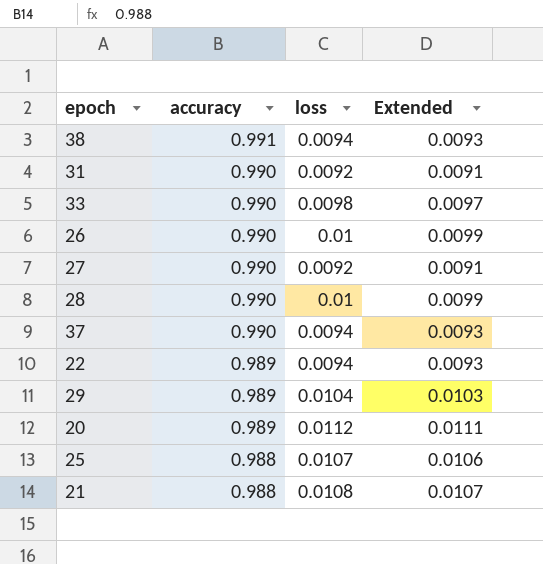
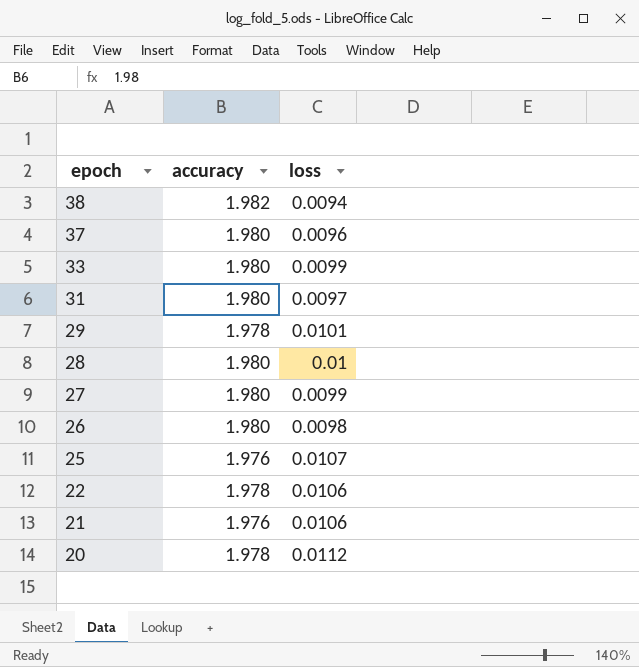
row order: accuracy descending -> epoch descending
column Extended | formula: [accuracy] * [loss] -> none
38 | accuracy: 0.991 -> 1.982
37 | accuracy: 0.990 -> 1.980
37 | loss: 0.0094 -> 0.0096
33 | accuracy: 0.990 -> 1.980
33 | loss: 0.0098 -> 0.0099
31 | accuracy: 0.990 -> 1.980
31 | loss: 0.0092 -> 0.0097
29 | accuracy: 0.989 -> 1.978
29 | loss: 0.0104 -> 0.0101
28 | accuracy: 0.990 -> 1.980
27 | accuracy: 0.990 -> 1.980
27 | loss: 0.0092 -> 0.0099
26 | accuracy: 0.990 -> 1.980
26 | loss: 0.01 -> 0.0098
25 | accuracy: 0.988 -> 1.976
22 | accuracy: 0.989 -> 1.978
22 | loss: 0.0094 -> 0.0106
21 | accuracy: 0.988 -> 1.976
21 | loss: 0.0108 -> 0.0106
20 | accuracy: 0.989 -> 1.978

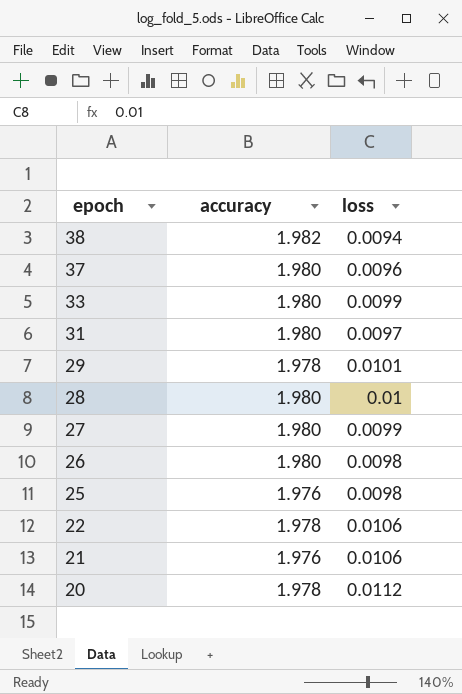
25 | loss: 0.0107 -> 0.0098

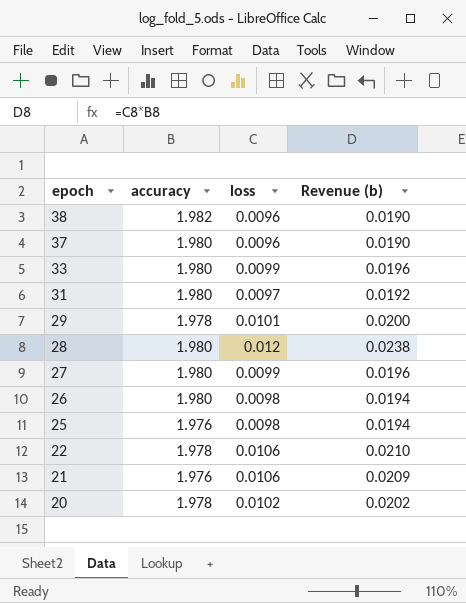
column Revenue (b) | formula: none -> [accuracy] * [loss]
38 | loss: 0.0094 -> 0.0096
28 | loss: 0.01 -> 0.012
20 | loss: 0.0112 -> 0.0102

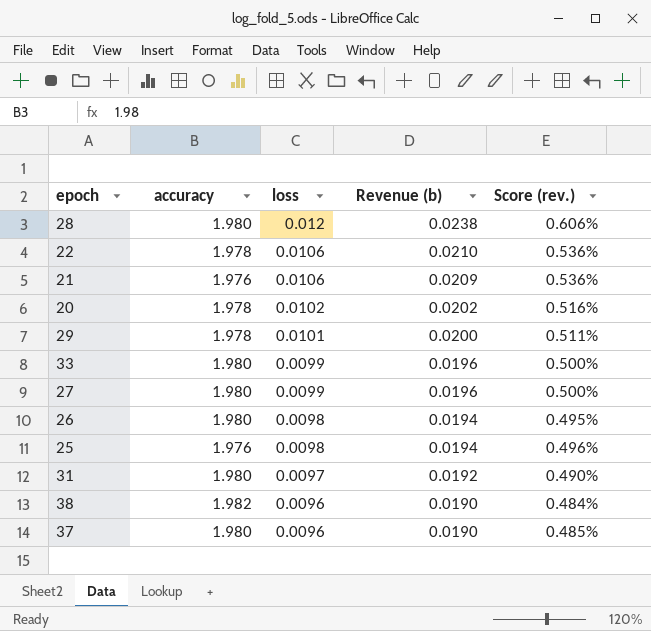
row order: epoch descending -> loss descending
column Score (rev.) | formula: none -> [loss] / [accuracy]

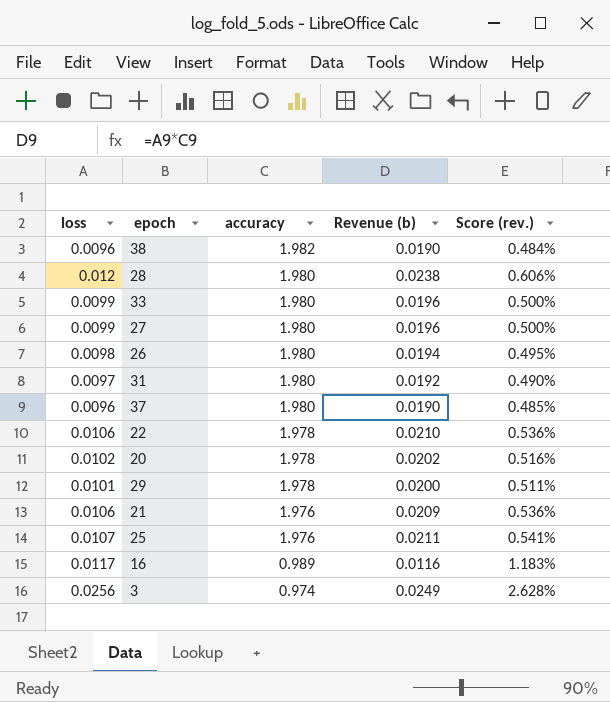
row order: loss descending -> accuracy descending
column loss | position: 3 -> 1
25 | loss: 0.0098 -> 0.0107
25 | Revenue (b): 0.0194 -> 0.0211
25 | Score (rev.): 0.496% -> 0.541%
row 16: none -> 0.0117 | 0.989 | 0.0116 | 1.183%
row 3: none -> 0.0256 | 0.974 | 0.0249 | 2.628%

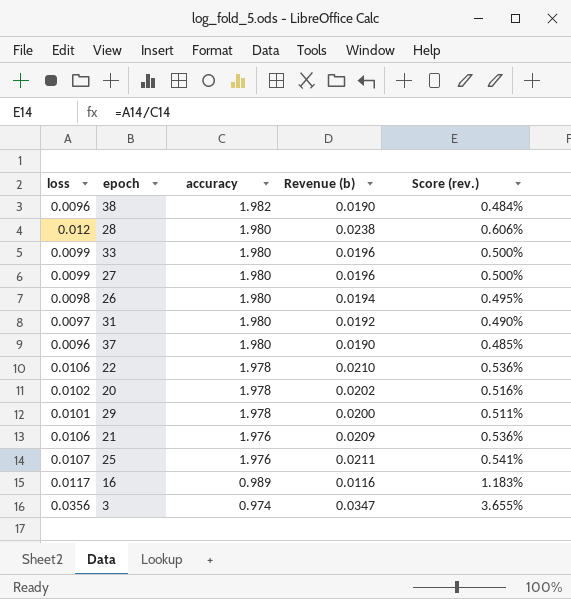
3 | loss: 0.0256 -> 0.0356
3 | Revenue (b): 0.0249 -> 0.0347
3 | Score (rev.): 2.628% -> 3.655%

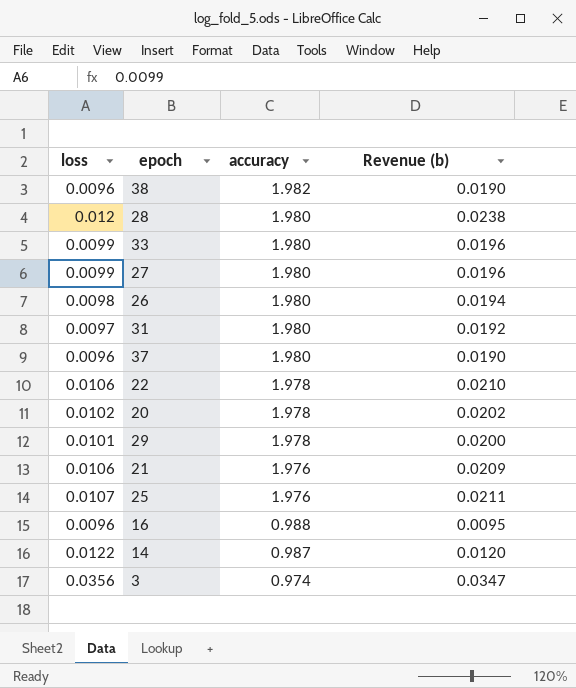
column Score (rev.) | formula: [loss] / [accuracy] -> none
16 | loss: 0.0117 -> 0.0096
16 | accuracy: 0.989 -> 0.988
16 | Revenue (b): 0.0116 -> 0.0095
row 14: none -> 0.0122 | 0.987 | 0.0120

